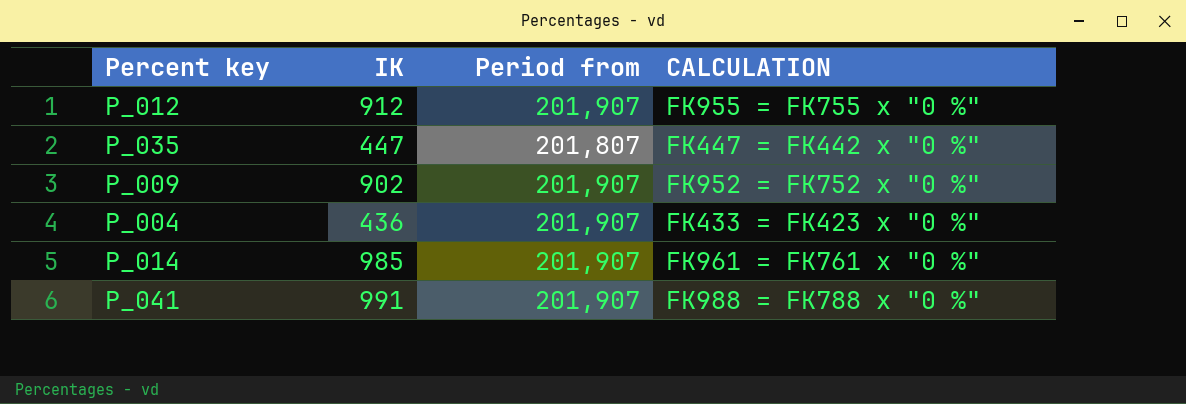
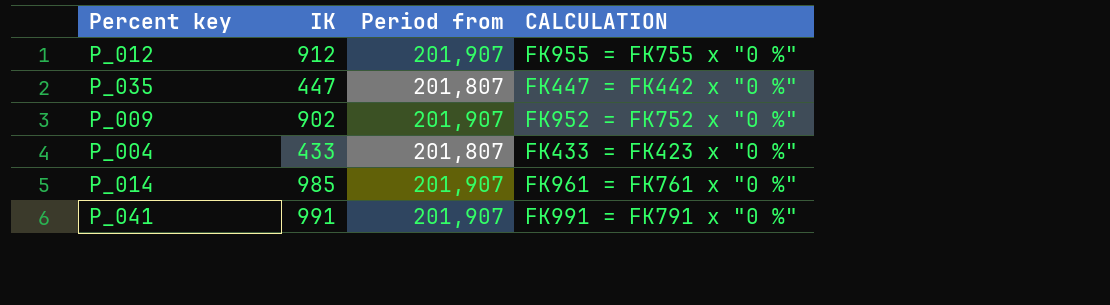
P_004 | IK: 436 -> 433
P_004 | Period from: 201,907 -> 201,807
P_041 | CALCULATION: FK988 = FK788 x "0 %" -> FK991 = FK791 x "0 %"

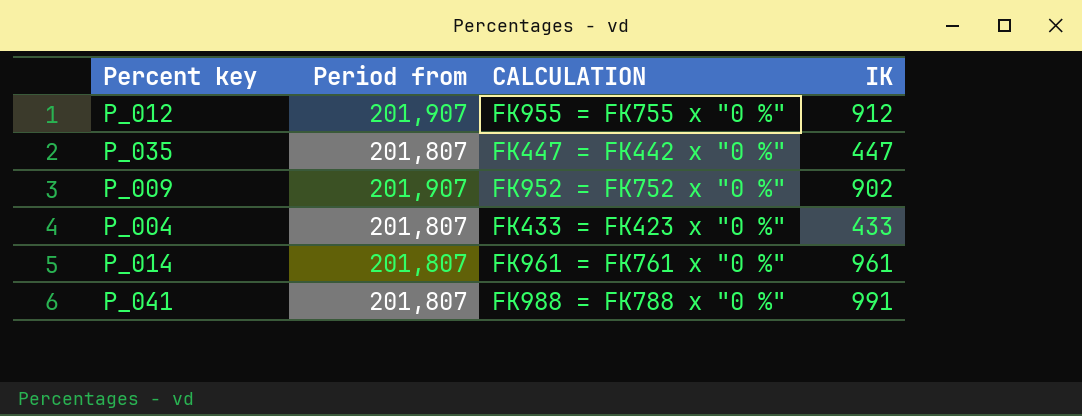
column IK | position: 2 -> 4
P_014 | Period from: 201,907 -> 201,807
P_014 | IK: 985 -> 961
P_041 | Period from: 201,907 -> 201,807
P_041 | CALCULATION: FK991 = FK791 x "0 %" -> FK988 = FK788 x "0 %"

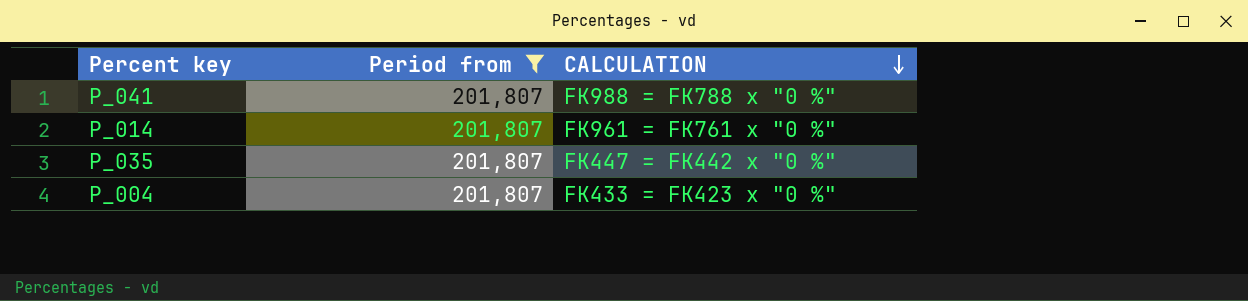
filter: none -> Period from = 201,807
row order: none -> CALCULATION descending
column IK | position: 4 -> none

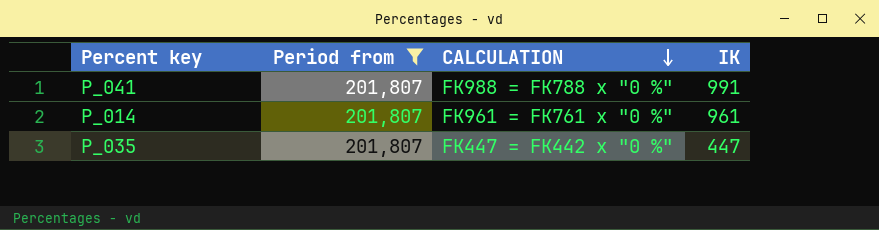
column IK | position: none -> 4
row P_004: 201,807 | FK433 = FK423 x "0 %" -> none

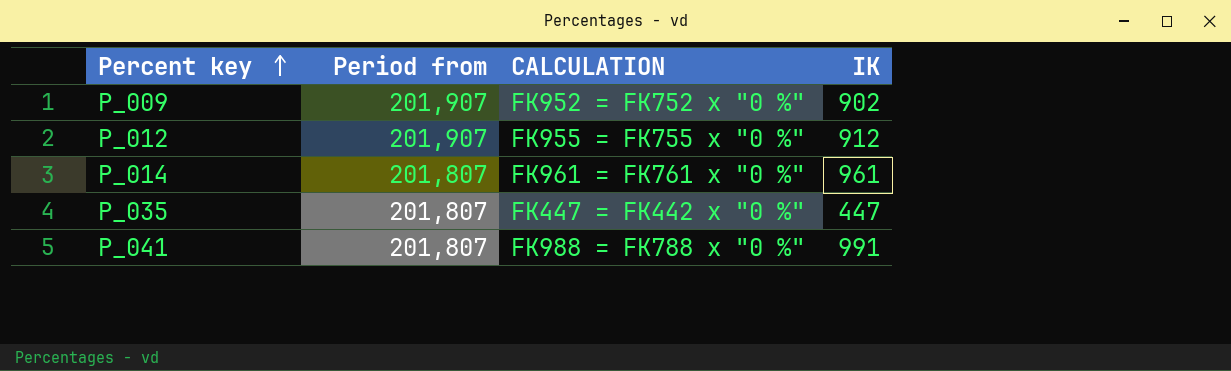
filter: Period from = 201,807 -> none
row order: CALCULATION descending -> Percent key ascending

